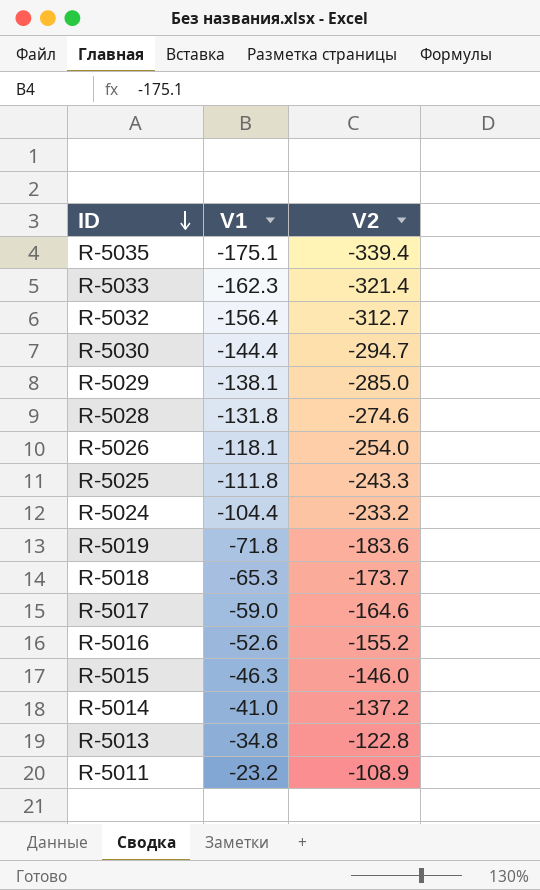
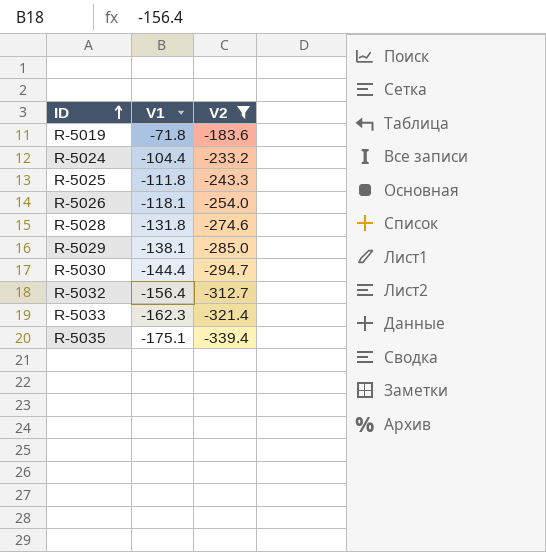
filter: none -> V2 <= -183.6
row order: ID descending -> ID ascending

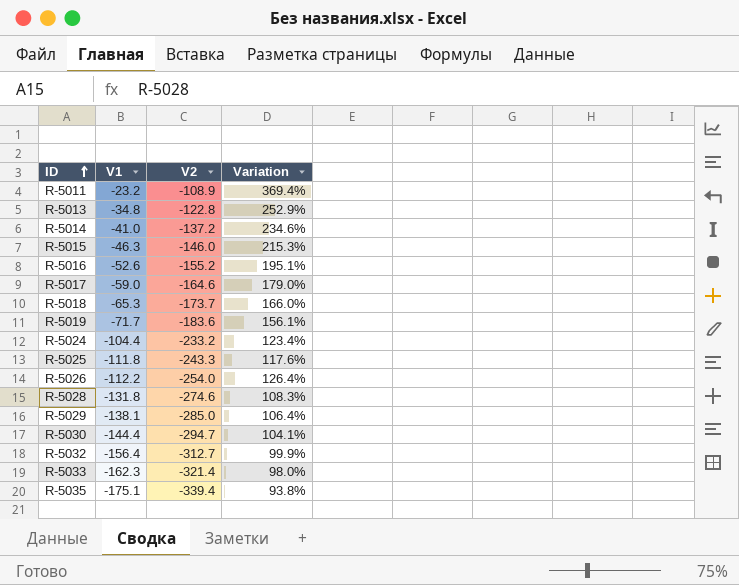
filter: V2 <= -183.6 -> none
column Variation | formula: none -> ([V2] - [V1]) / [V1]
R-5019 | V1: -71.8 -> -71.7
R-5026 | V1: -118.1 -> -112.2

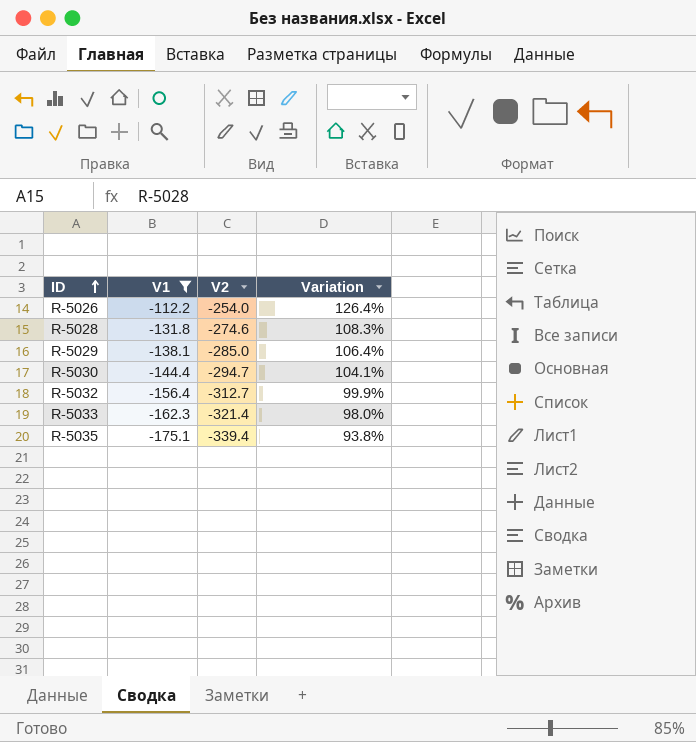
filter: none -> V1 <= -112.2

